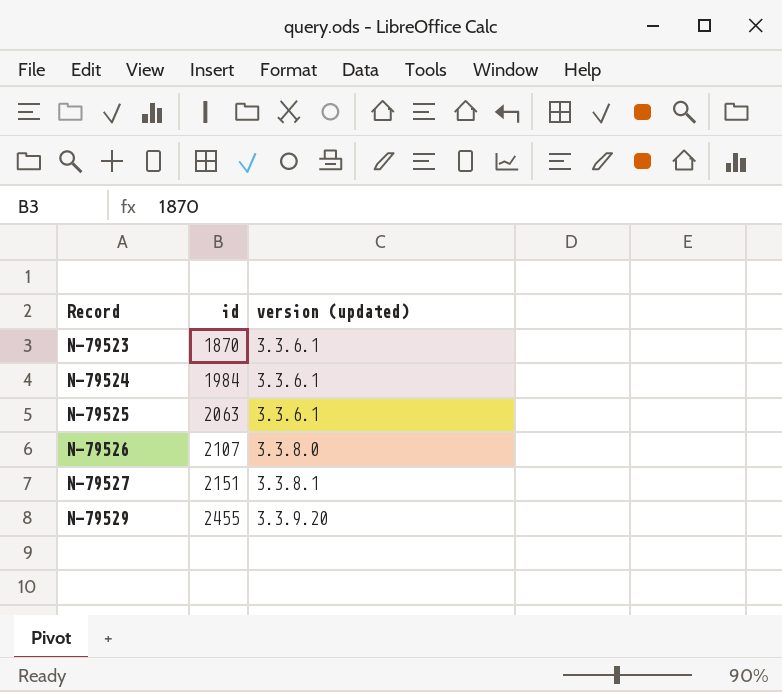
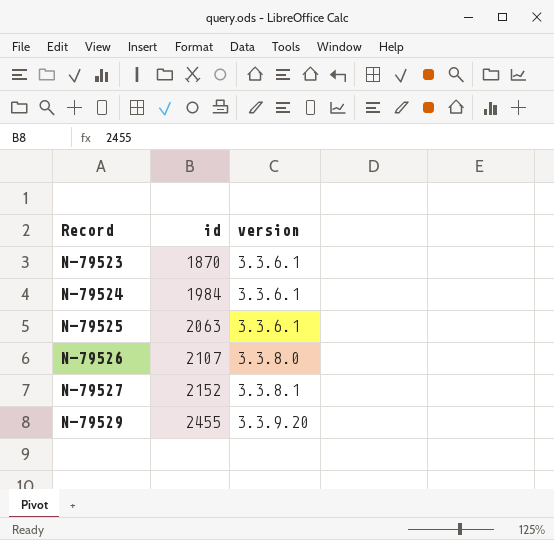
column name: version (updated) -> version
N-79527 | id: 2151 -> 2152

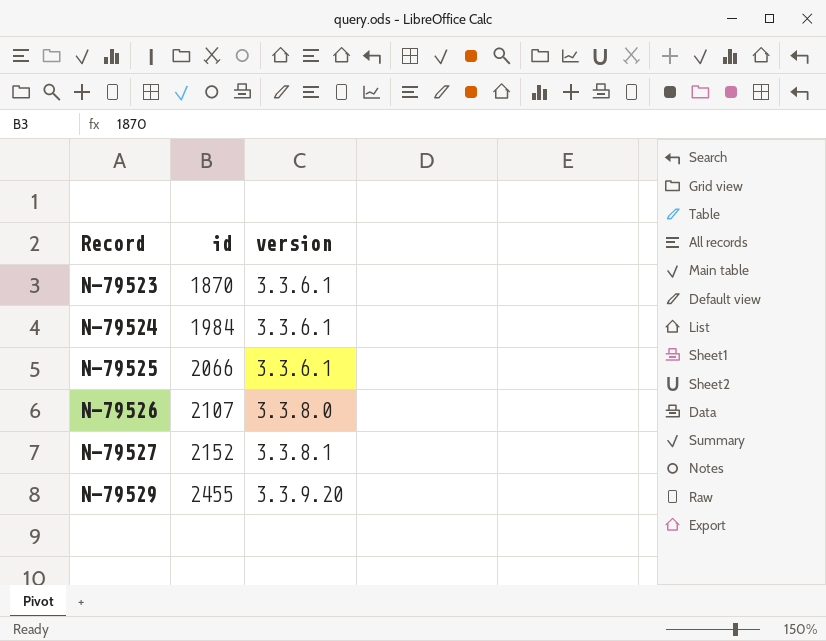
N-79525 | id: 2063 -> 2066

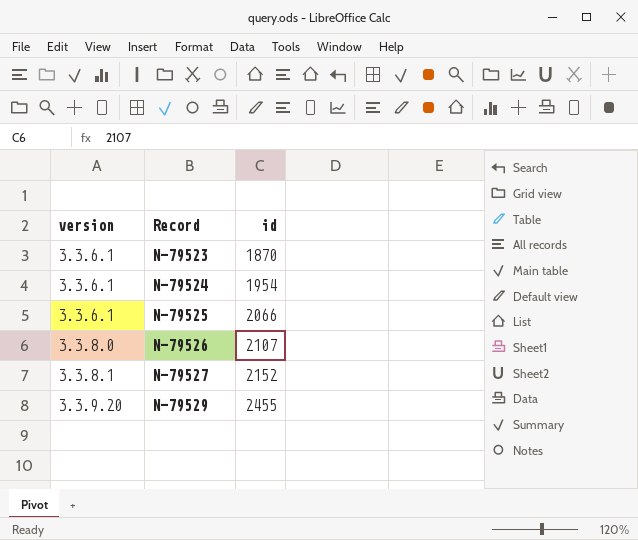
column version | position: 3 -> 1
N-79524 | id: 1984 -> 1954

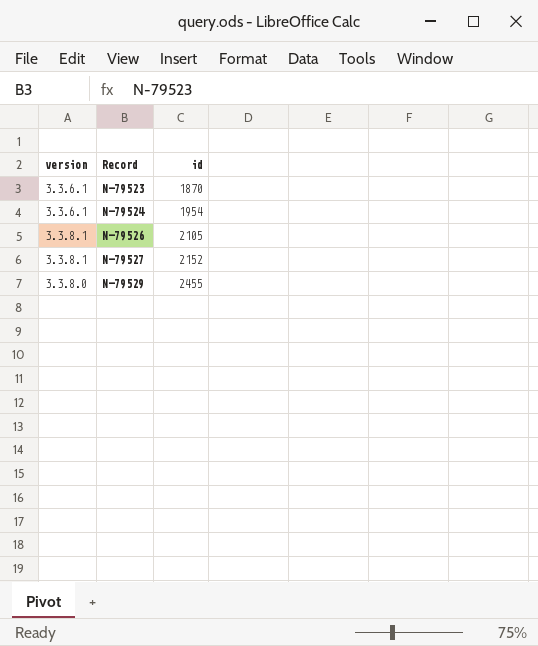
row N-79525: 3.3.6.1 | 2066 -> none
N-79526 | version: 3.3.8.0 -> 3.3.8.1
N-79526 | id: 2107 -> 2105
N-79529 | version: 3.3.9.20 -> 3.3.8.0

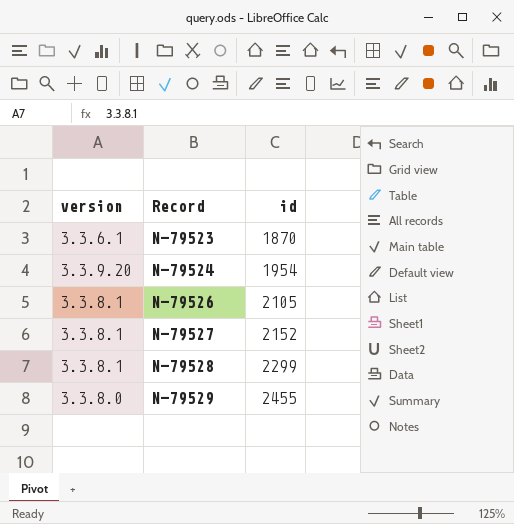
N-79524 | version: 3.3.6.1 -> 3.3.9.20
row N-79528: none -> 3.3.8.1 | 2299

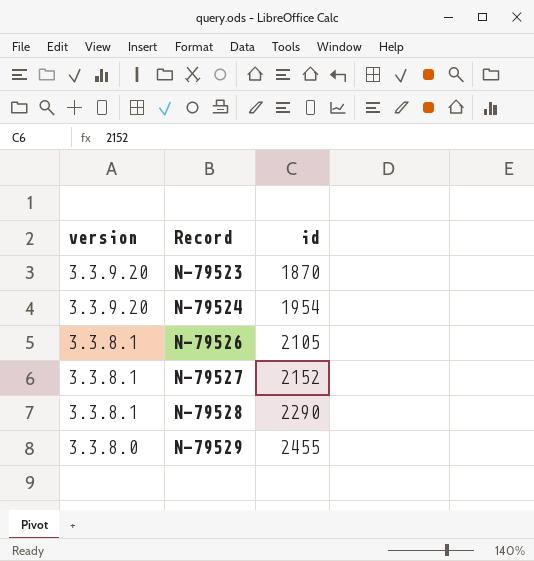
N-79523 | version: 3.3.6.1 -> 3.3.9.20
N-79528 | id: 2299 -> 2290

